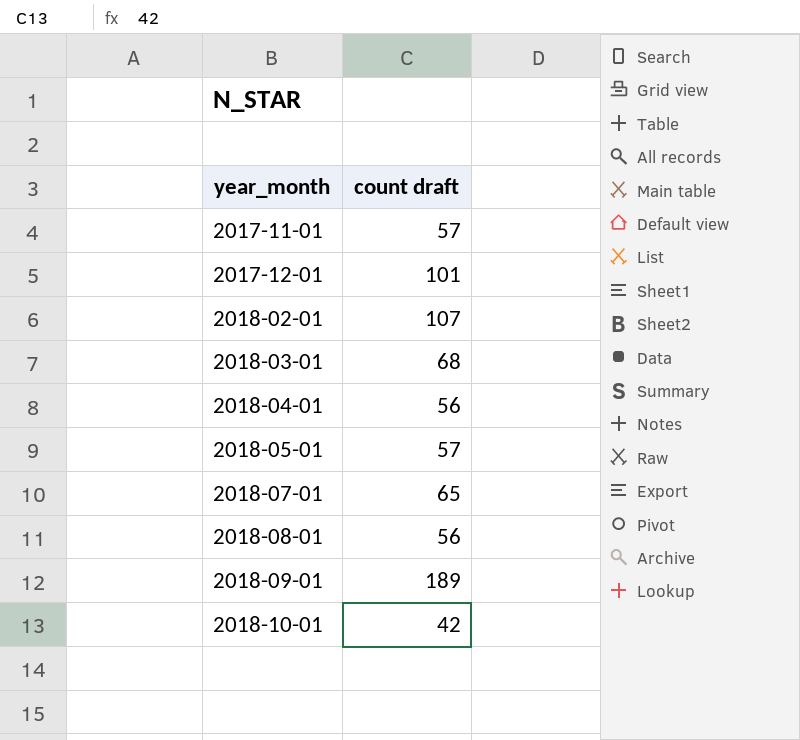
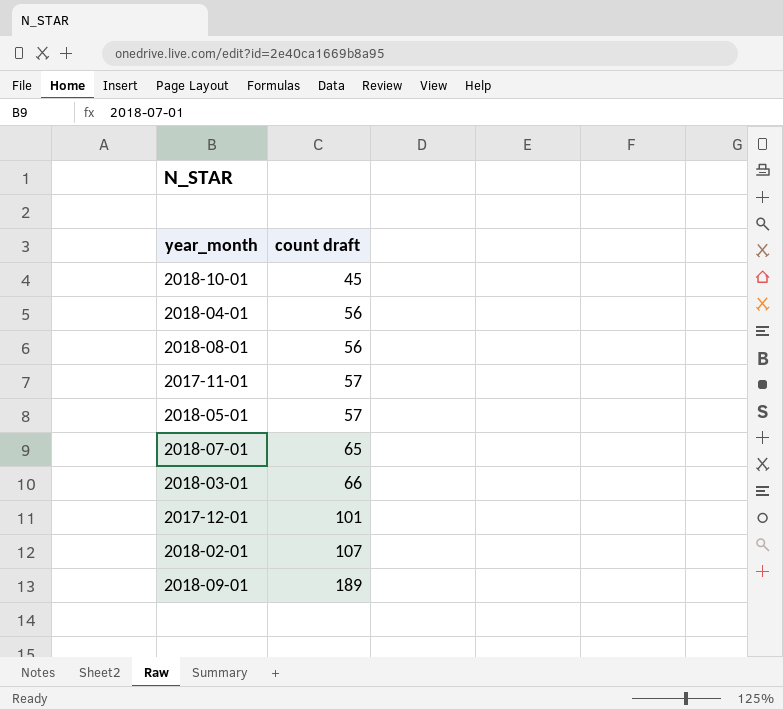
row order: year_month ascending -> count draft ascending
2018-10-01 | count draft: 42 -> 45
2018-03-01 | count draft: 68 -> 66

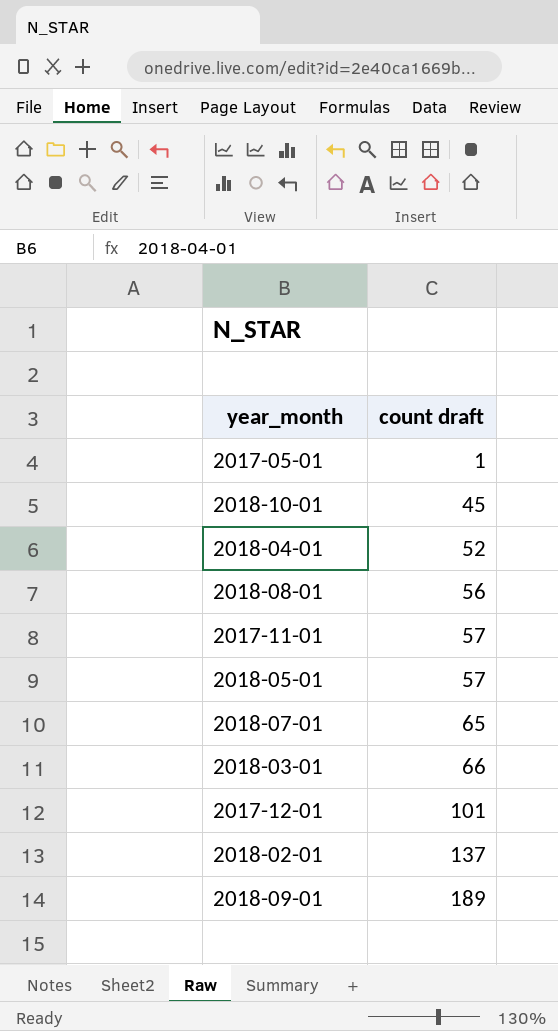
row 2017-05-01: none -> 1
2018-04-01 | count draft: 56 -> 52
2018-02-01 | count draft: 107 -> 137

